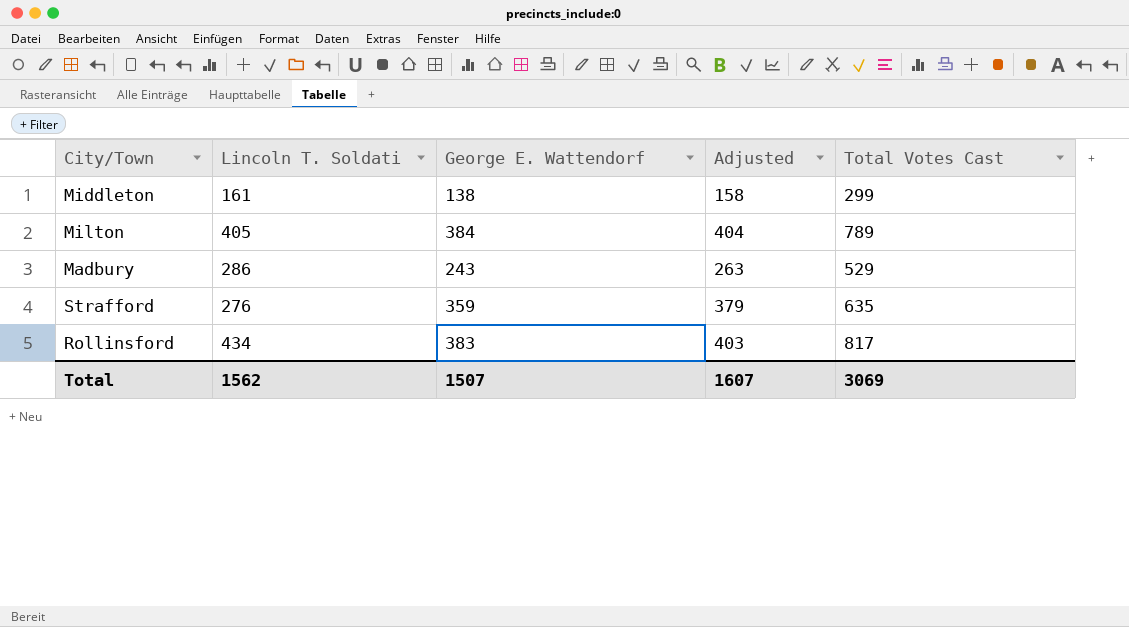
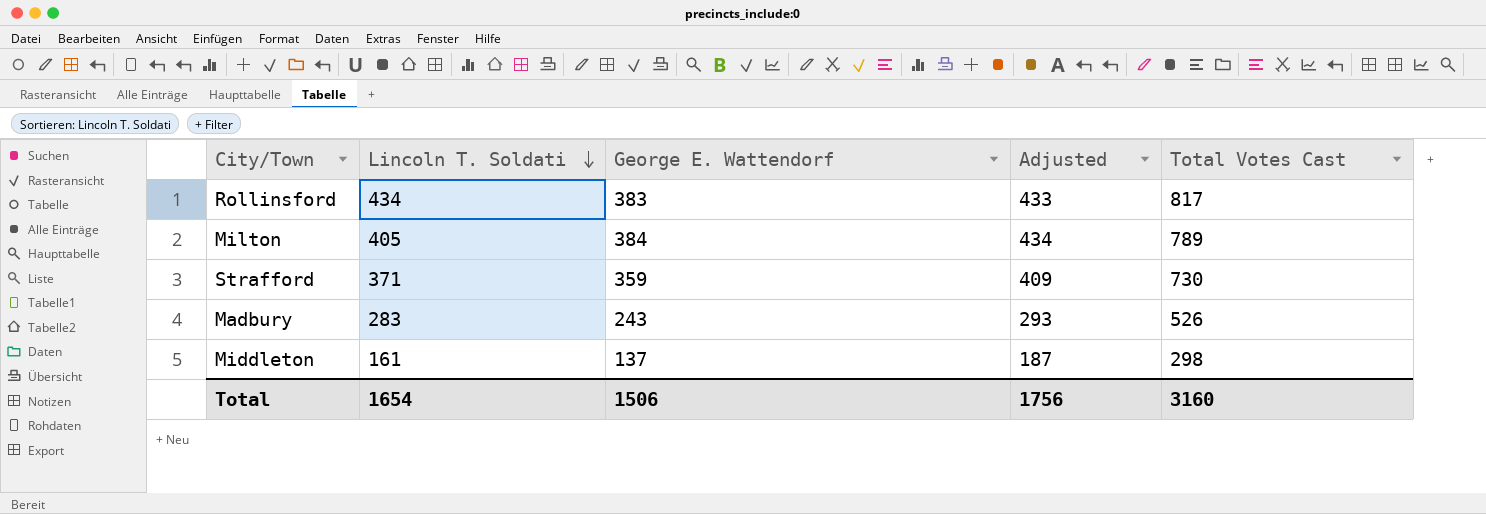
row order: none -> Lincoln T. Soldati descending
column Adjusted | formula: [George E. Wattendorf] + 20 -> [George E. Wattendorf] + 50
Strafford | Lincoln T. Soldati: 276 -> 371
Strafford | Total Votes Cast: 635 -> 730
Madbury | Lincoln T. Soldati: 286 -> 283
Madbury | Total Votes Cast: 529 -> 526
Middleton | George E. Wattendorf: 138 -> 137
Middleton | Total Votes Cast: 299 -> 298
Total | Lincoln T. Soldati: 1562 -> 1654
Total | George E. Wattendorf: 1507 -> 1506
Total | Adjusted: 1607 -> 1756
Total | Total Votes Cast: 3069 -> 3160

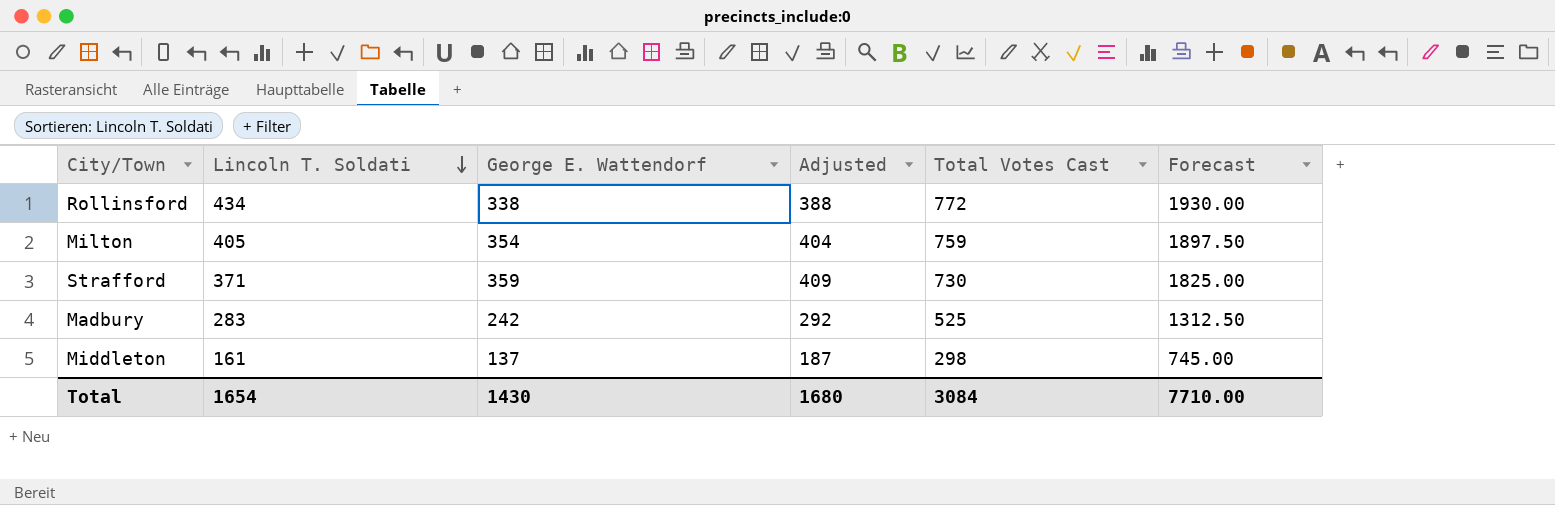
column Forecast | formula: none -> [Total Votes Cast] * 2.5
Rollinsford | George E. Wattendorf: 383 -> 338
Rollinsford | Adjusted: 433 -> 388
Rollinsford | Total Votes Cast: 817 -> 772
Milton | George E. Wattendorf: 384 -> 354
Milton | Adjusted: 434 -> 404
Milton | Total Votes Cast: 789 -> 759
Madbury | George E. Wattendorf: 243 -> 242
Madbury | Adjusted: 293 -> 292
Madbury | Total Votes Cast: 526 -> 525
Total | George E. Wattendorf: 1506 -> 1430
Total | Adjusted: 1756 -> 1680
Total | Total Votes Cast: 3160 -> 3084

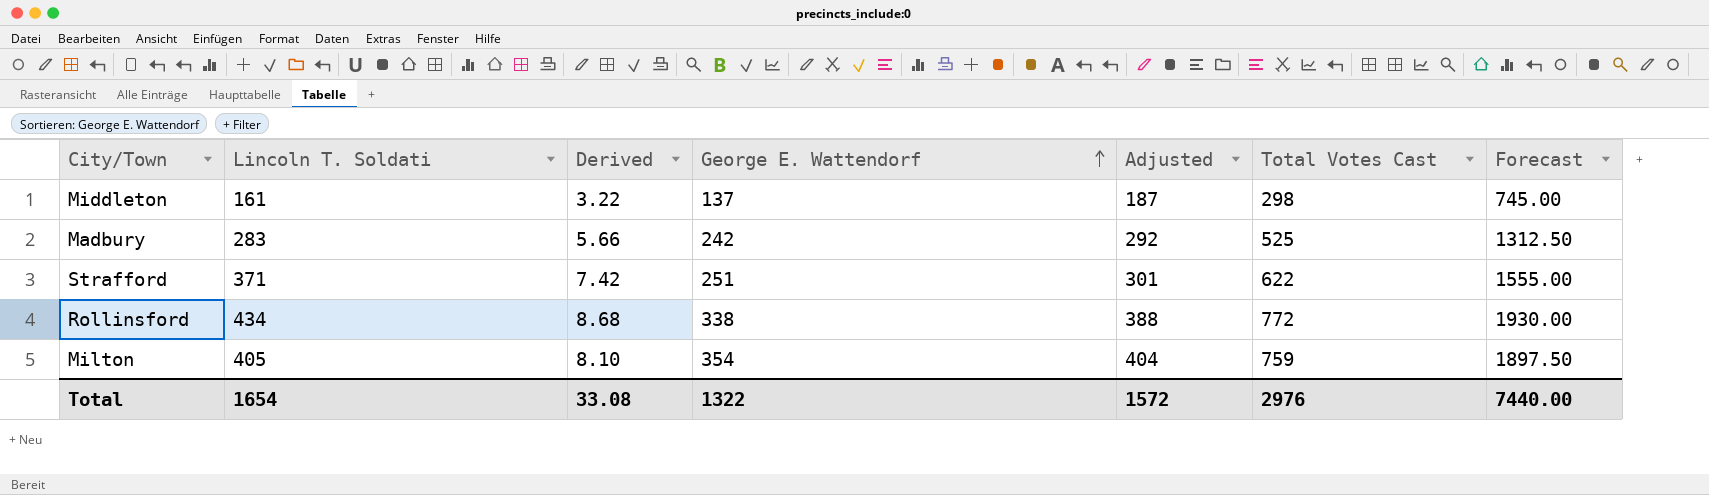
row order: Lincoln T. Soldati descending -> George E. Wattendorf ascending
column Derived | formula: none -> [Lincoln T. Soldati] * 0.02
Strafford | George E. Wattendorf: 359 -> 251
Strafford | Adjusted: 409 -> 301
Strafford | Total Votes Cast: 730 -> 622
Strafford | Forecast: 1825.00 -> 1555.00
Total | George E. Wattendorf: 1430 -> 1322
Total | Adjusted: 1680 -> 1572
Total | Total Votes Cast: 3084 -> 2976
Total | Forecast: 7710.00 -> 7440.00

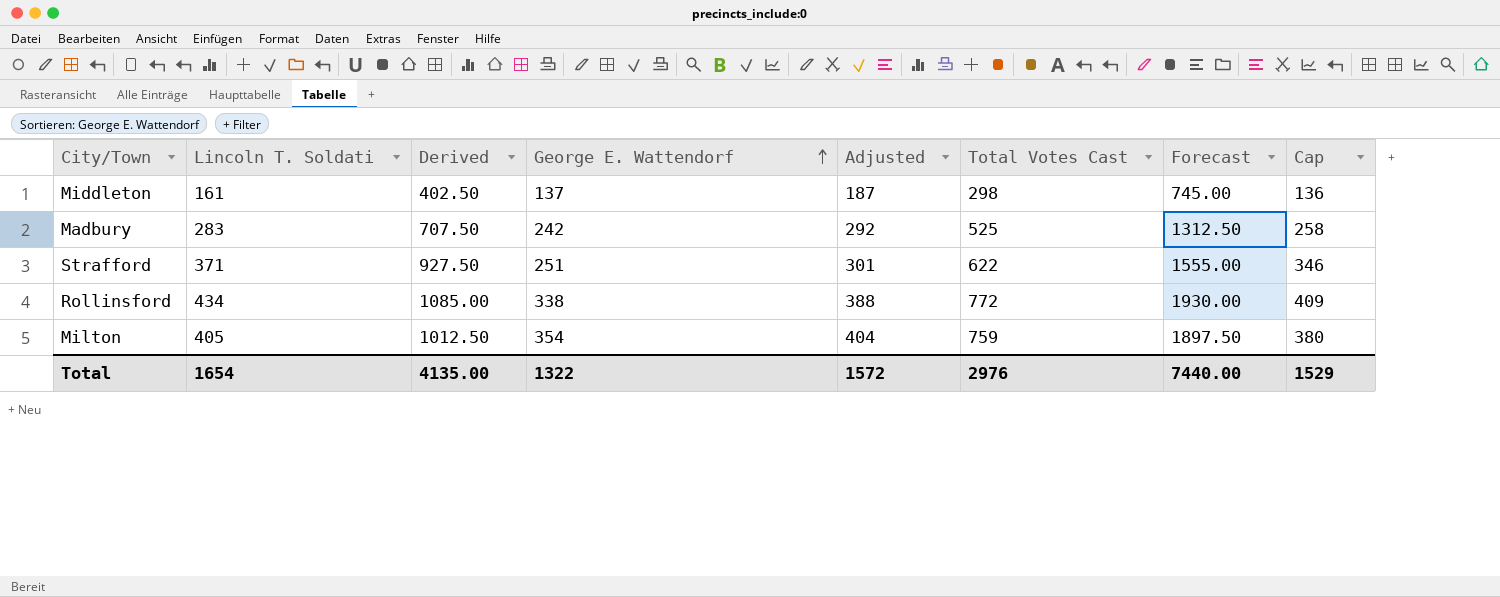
column Derived | formula: [Lincoln T. Soldati] * 0.02 -> [Lincoln T. Soldati] * 2.5
column Cap | formula: none -> [Lincoln T. Soldati] - 25
Total | Derived: 33.08 -> 4135.00

